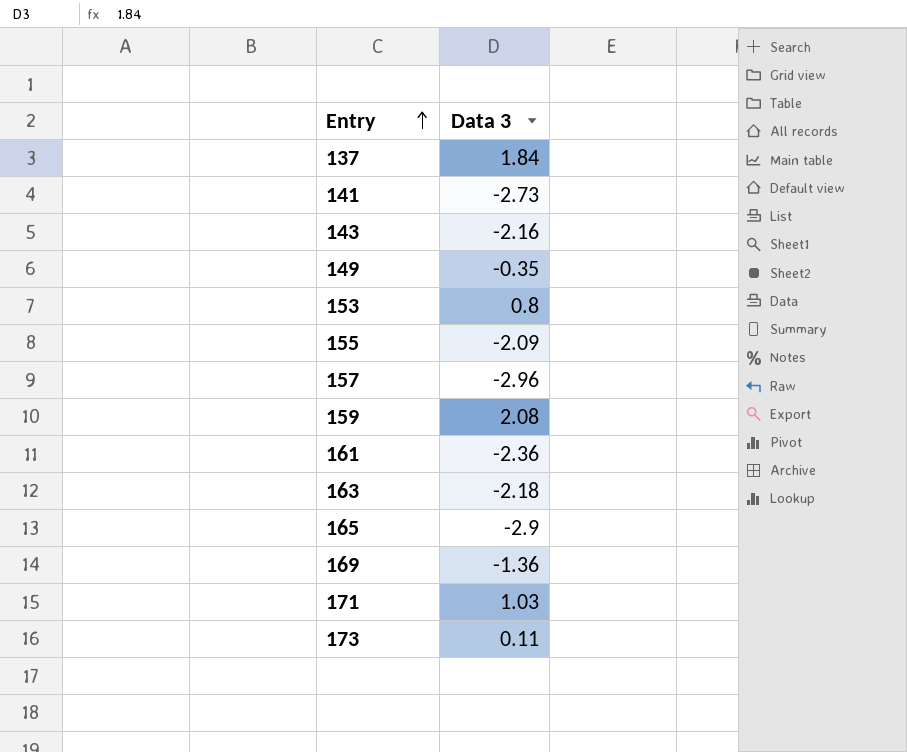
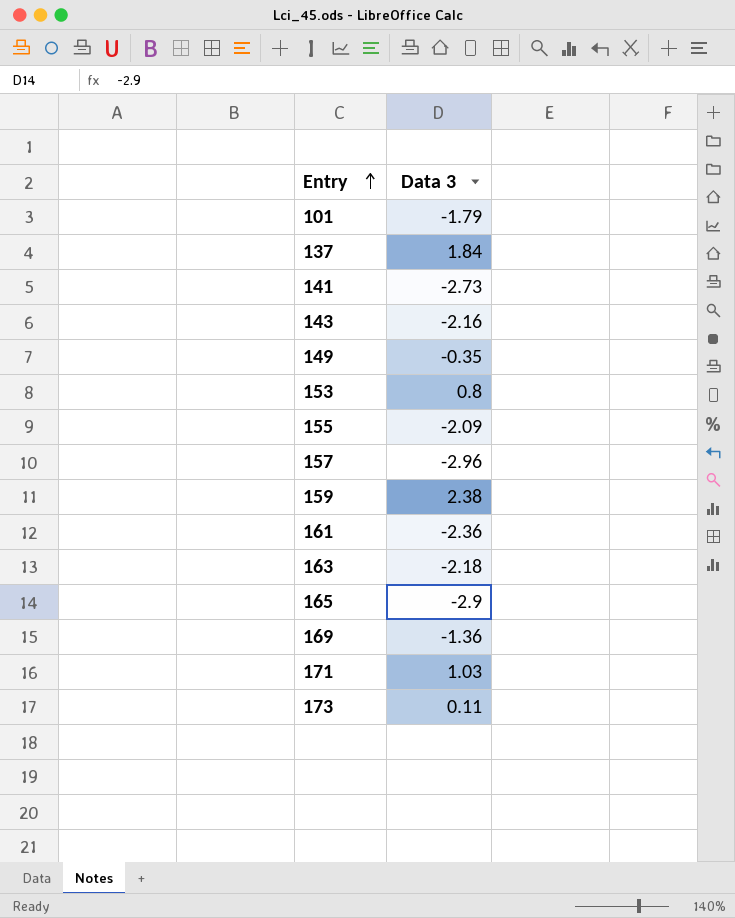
row 101: none -> -1.79
159 | Data 3: 2.08 -> 2.38

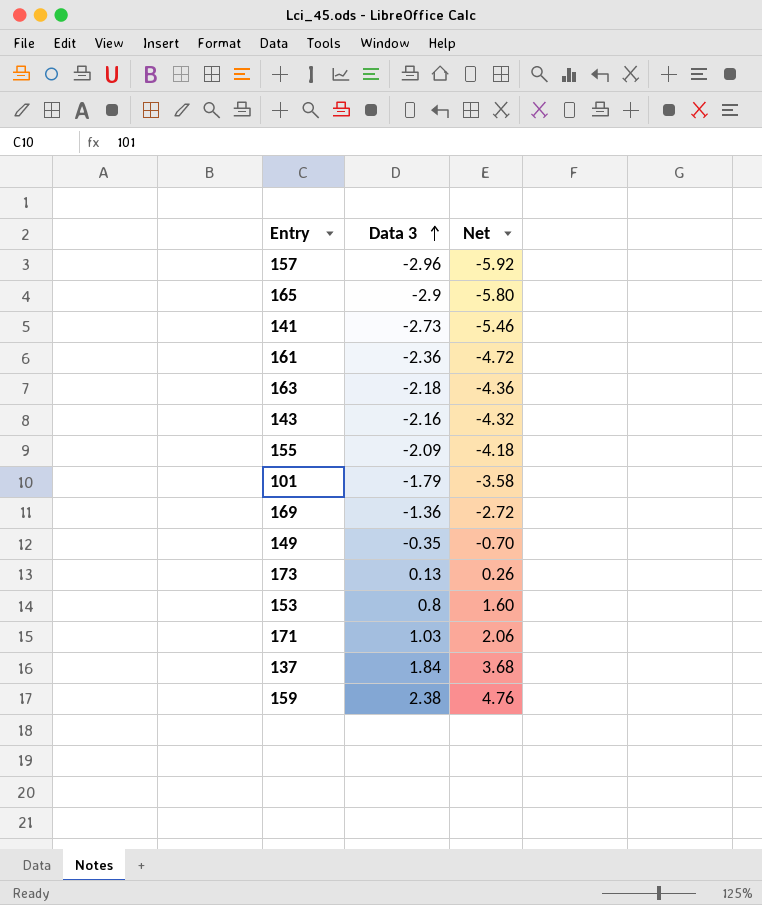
row order: Entry ascending -> Data 3 ascending
column Net | formula: none -> [Data 3] * 2
173 | Data 3: 0.11 -> 0.13

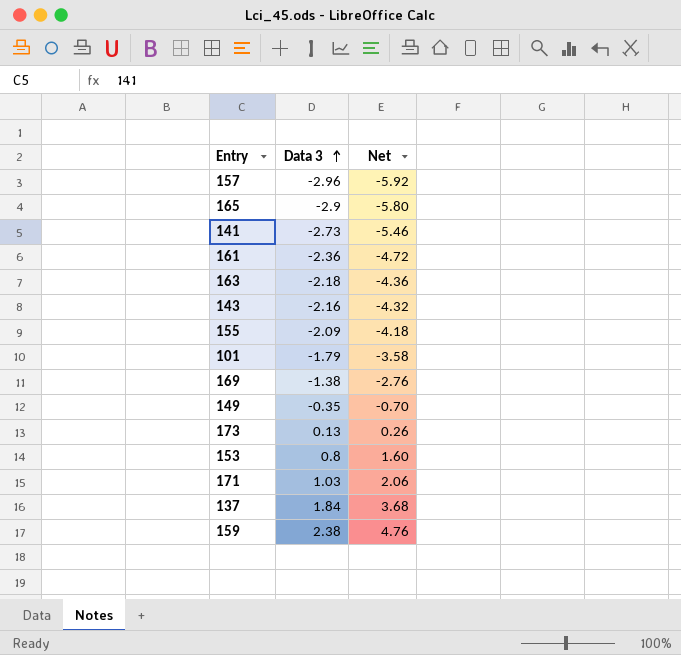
169 | Data 3: -1.36 -> -1.38
169 | Net: -2.72 -> -2.76

